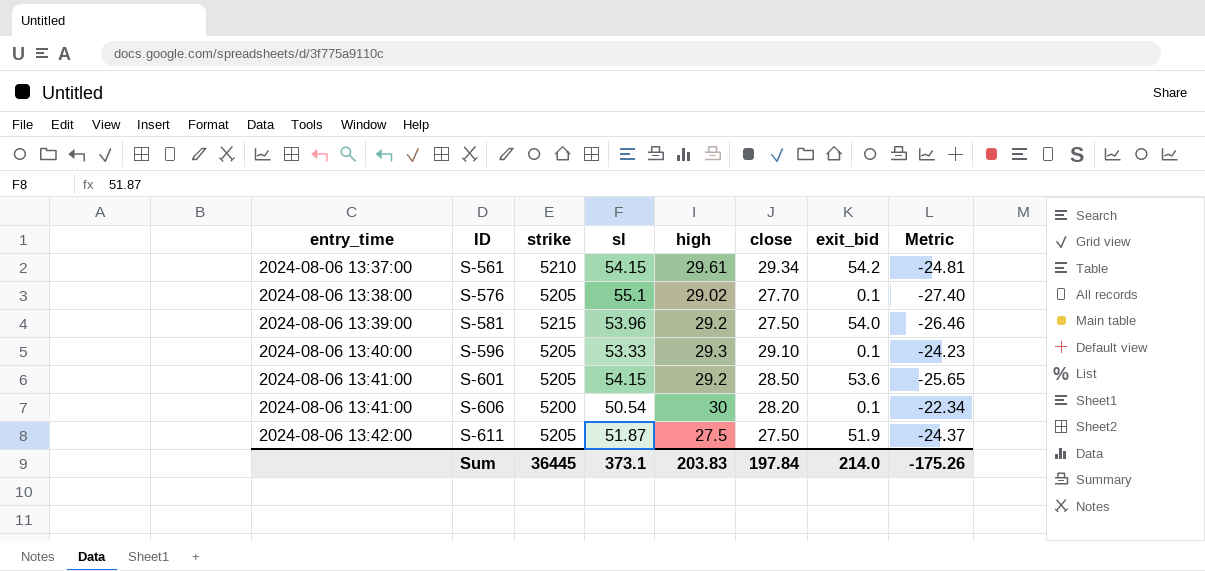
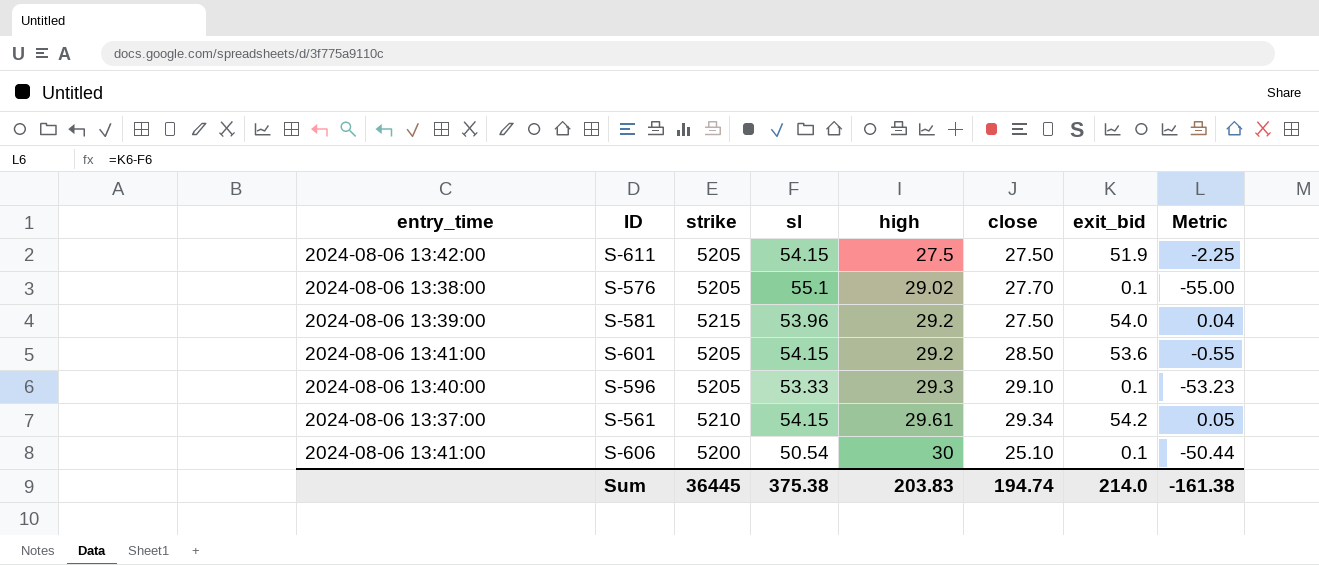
row order: entry_time ascending -> high ascending
column Metric | formula: [close] - [sl] -> [exit_bid] - [sl]
S-611 | sl: 51.87 -> 54.15
S-606 | close: 28.20 -> 25.10
Sum | sl: 373.1 -> 375.38
Sum | close: 197.84 -> 194.74
Sum | Metric: -175.26 -> -161.38

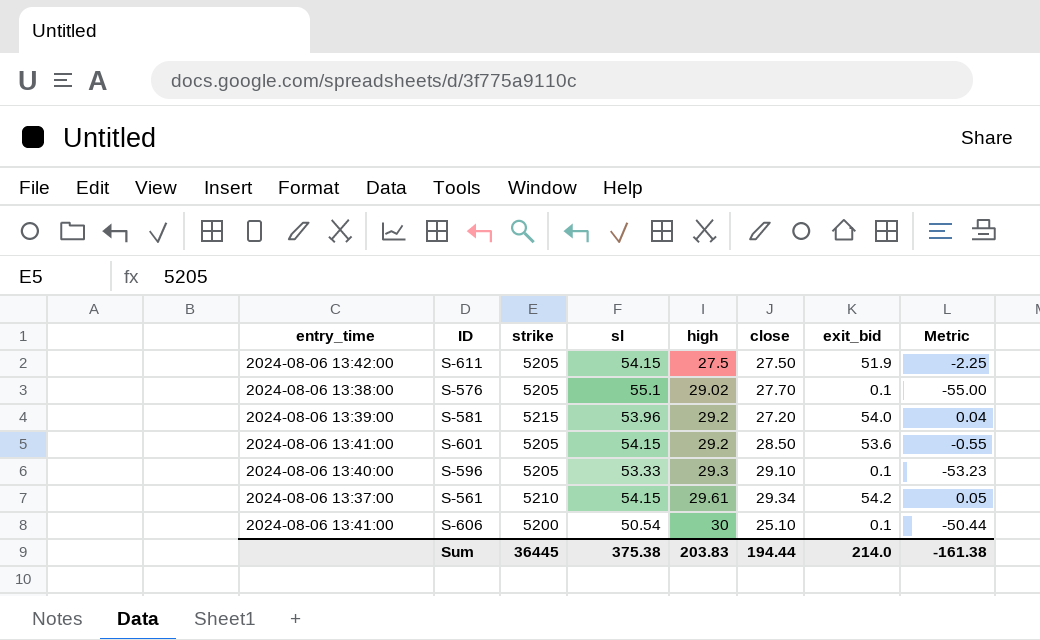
S-581 | close: 27.50 -> 27.20
Sum | close: 194.74 -> 194.44

